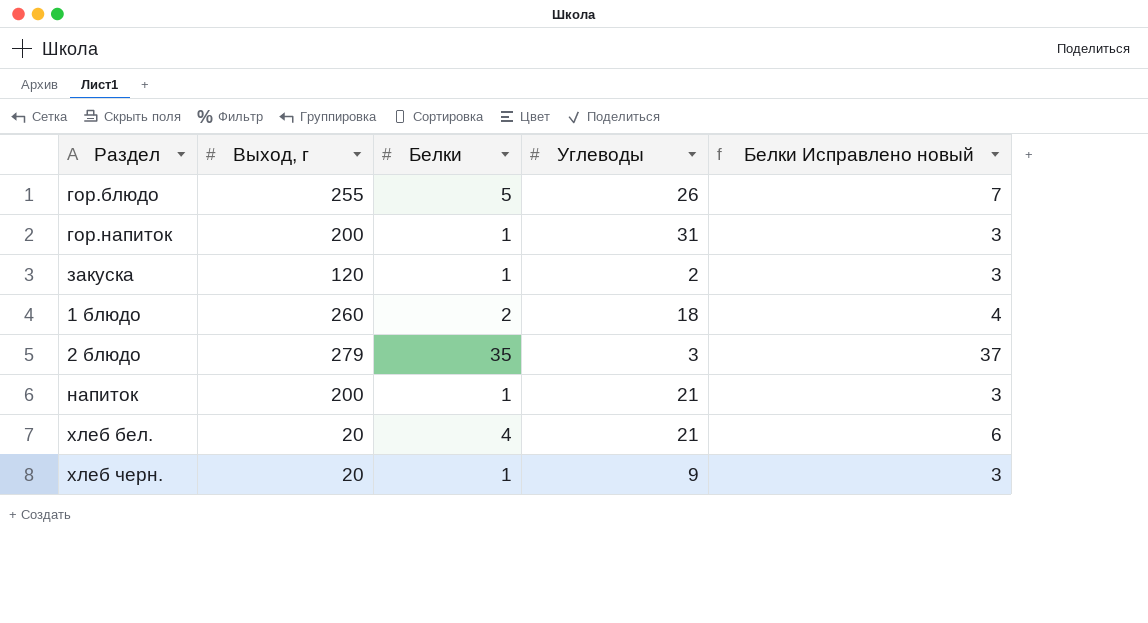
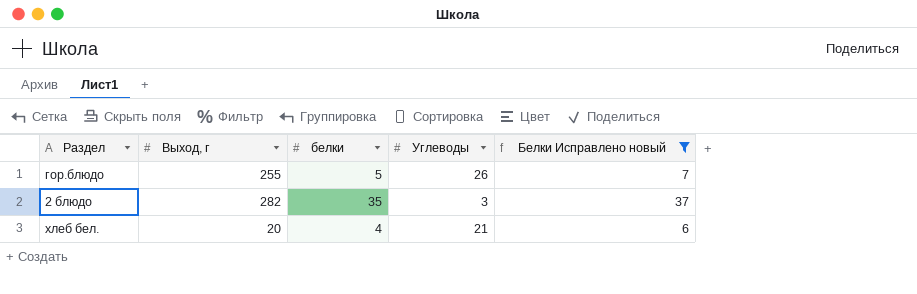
filter: none -> Белки Исправлено новый >= 6
column name: Белки -> белки
2 блюдо | Выход, г: 279 -> 282

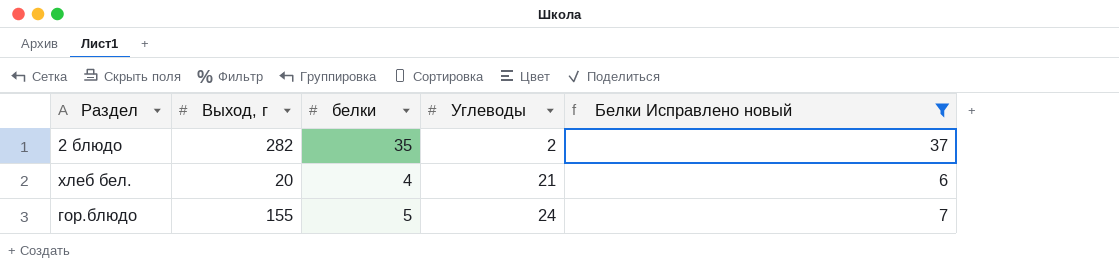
row order: none -> Углеводы ascending
2 блюдо | Углеводы: 3 -> 2
гор.блюдо | Выход, г: 255 -> 155
гор.блюдо | Углеводы: 26 -> 24

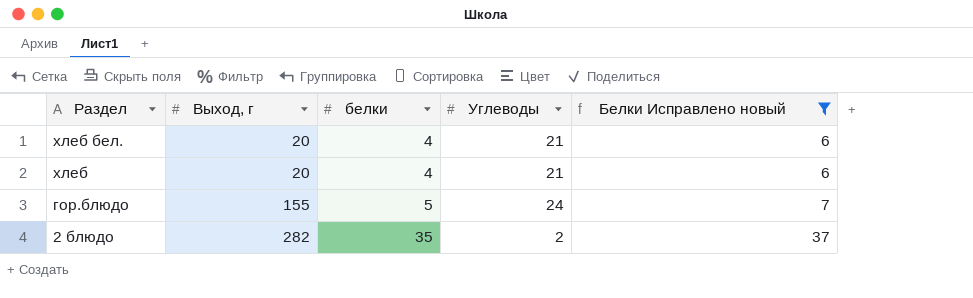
row order: Углеводы ascending -> Раздел descending
row хлеб: none -> 20 | 4 | 21 | 6

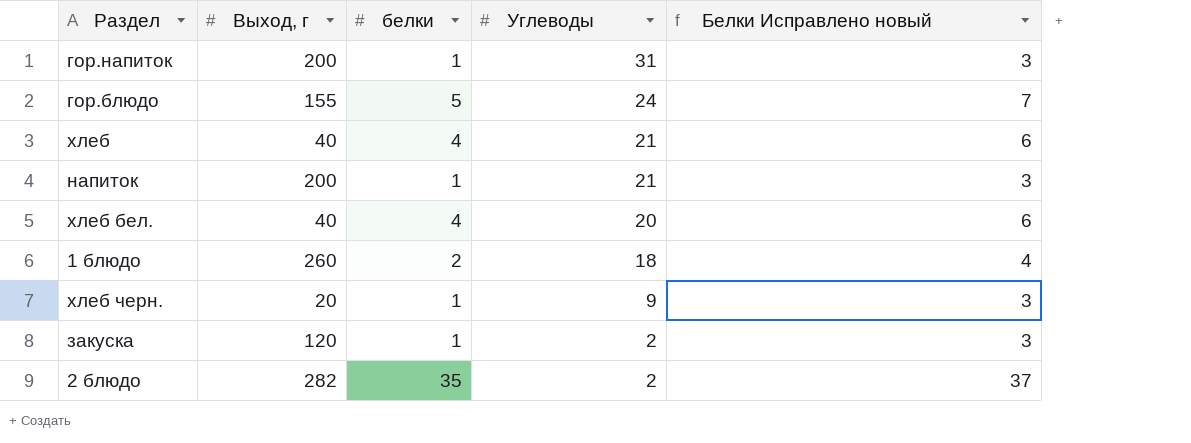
filter: Белки Исправлено новый >= 6 -> none
row order: Раздел descending -> Углеводы descending
хлеб | Выход, г: 20 -> 40
хлеб бел. | Выход, г: 20 -> 40
хлеб бел. | Углеводы: 21 -> 20

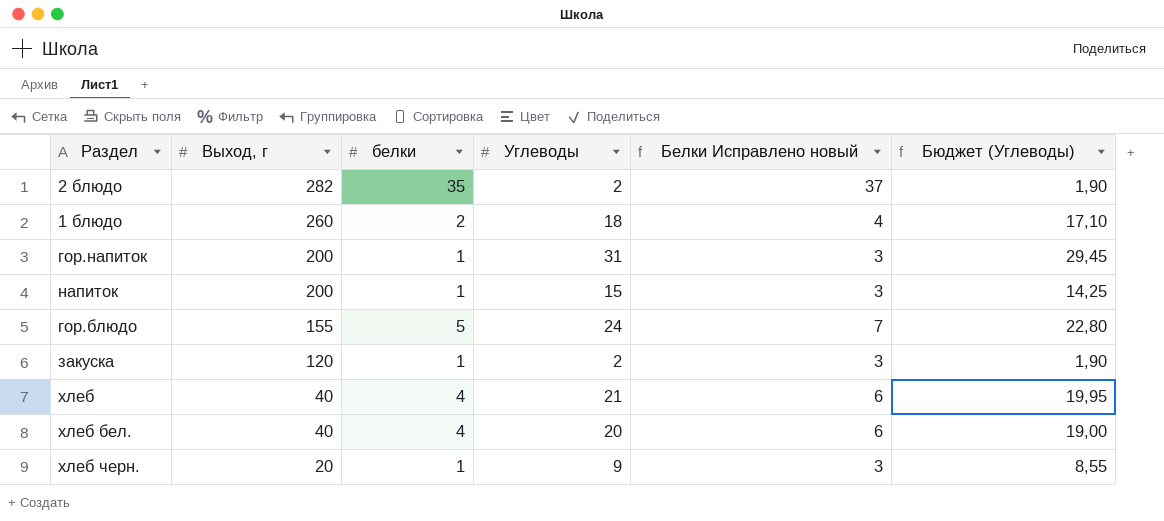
row order: Углеводы descending -> Выход, г descending
column Бюджет (Углеводы) | formula: none -> [Углеводы] * 0,95
напиток | Углеводы: 21 -> 15

